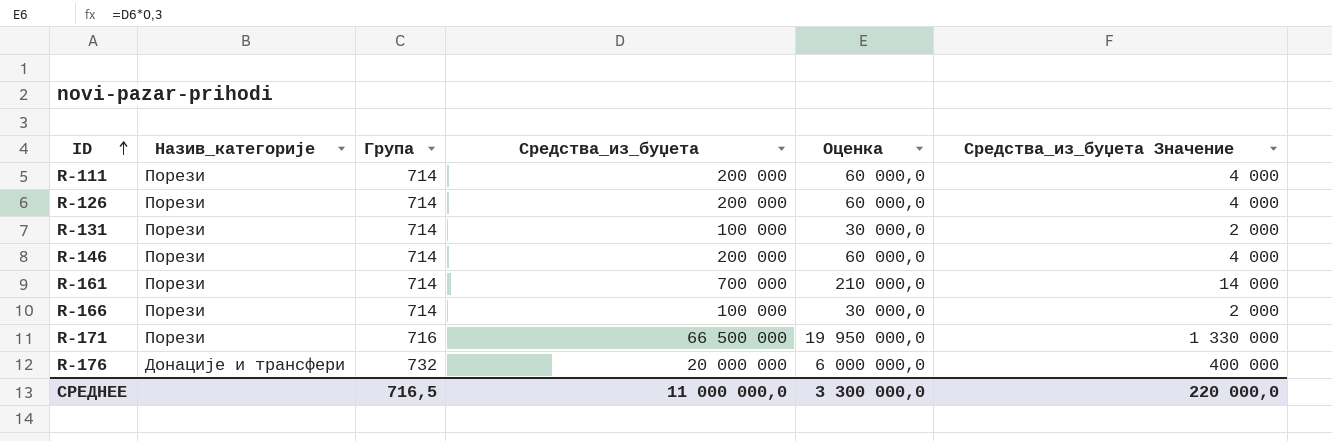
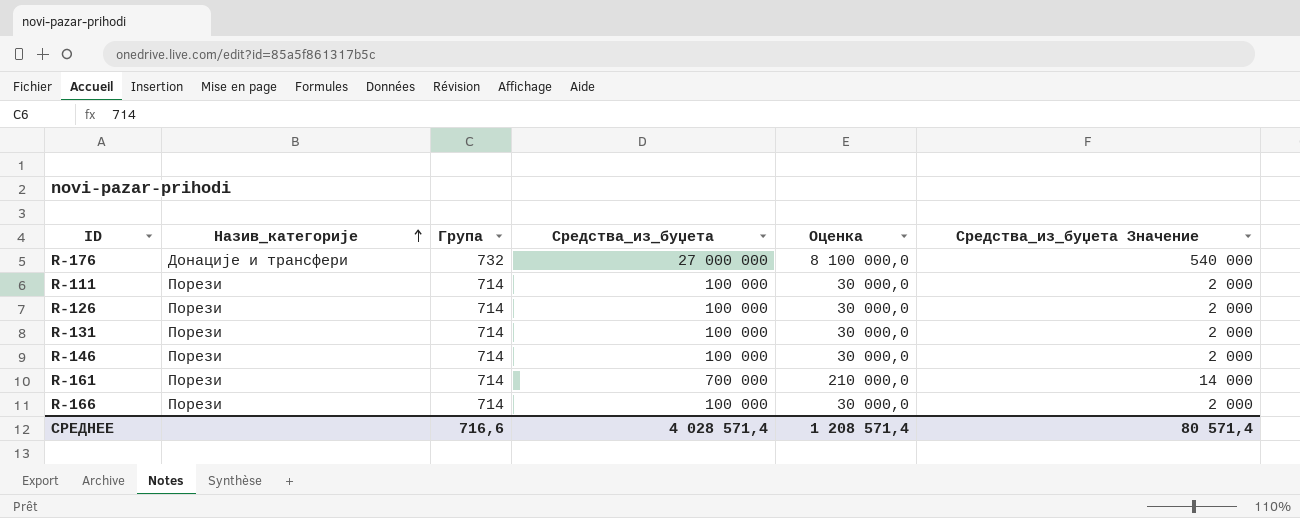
row order: ID ascending -> Назив_категорије ascending
row R-171: Порези | 716 | 66 500 000 | 19 950 000,0 | 1 330 000 -> none
R-176 | Средства_из_буџета: 20 000 000 -> 27 000 000
R-176 | Оценка: 6 000 000,0 -> 8 100 000,0
R-176 | Средства_из_буџета Значение: 400 000 -> 540 000
R-111 | Средства_из_буџета: 200 000 -> 100 000
R-111 | Оценка: 60 000,0 -> 30 000,0
R-111 | Средства_из_буџета Значение: 4 000 -> 2 000
R-126 | Средства_из_буџета: 200 000 -> 100 000
R-126 | Оценка: 60 000,0 -> 30 000,0
R-126 | Средства_из_буџета Значение: 4 000 -> 2 000
R-146 | Средства_из_буџета: 200 000 -> 100 000
R-146 | Оценка: 60 000,0 -> 30 000,0
R-146 | Средства_из_буџета Значение: 4 000 -> 2 000
СРЕДНЕЕ | Група: 716,5 -> 716,6
СРЕДНЕЕ | Средства_из_буџета: 11 000 000,0 -> 4 028 571,4
СРЕДНЕЕ | Оценка: 3 300 000,0 -> 1 208 571,4
СРЕДНЕЕ | Средства_из_буџета Значение: 220 000,0 -> 80 571,4

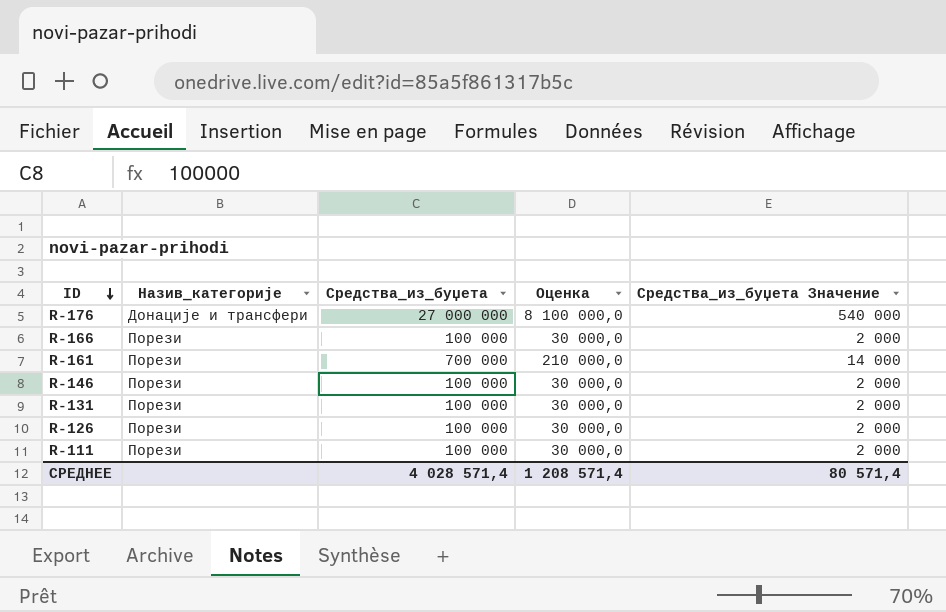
row order: Назив_категорије ascending -> ID descending
column Група | position: 3 -> none

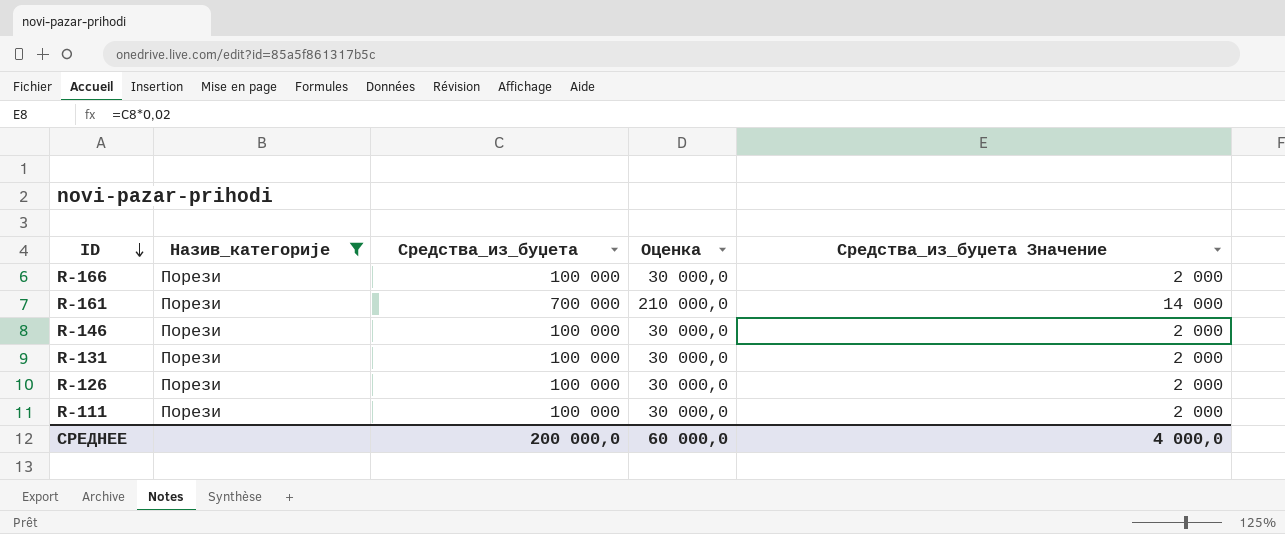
filter: none -> Назив_категорије = Порези
СРЕДНЕЕ | Средства_из_буџета: 4 028 571,4 -> 200 000,0
СРЕДНЕЕ | Оценка: 1 208 571,4 -> 60 000,0
СРЕДНЕЕ | Средства_из_буџета Значение: 80 571,4 -> 4 000,0

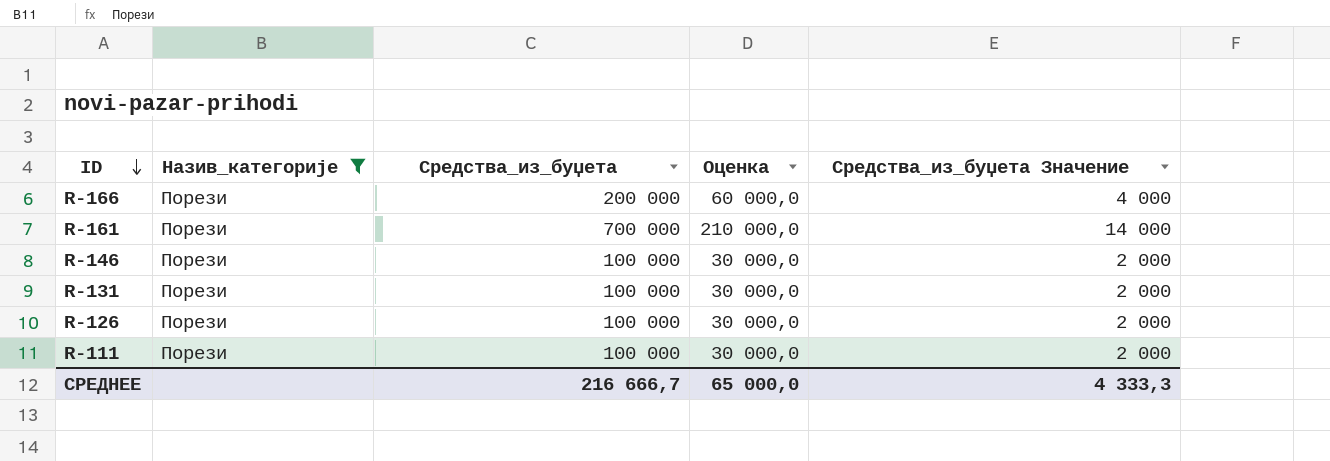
R-166 | Средства_из_буџета: 100 000 -> 200 000
R-166 | Оценка: 30 000,0 -> 60 000,0
R-166 | Средства_из_буџета Значение: 2 000 -> 4 000
СРЕДНЕЕ | Средства_из_буџета: 200 000,0 -> 216 666,7
СРЕДНЕЕ | Оценка: 60 000,0 -> 65 000,0
СРЕДНЕЕ | Средства_из_буџета Значение: 4 000,0 -> 4 333,3

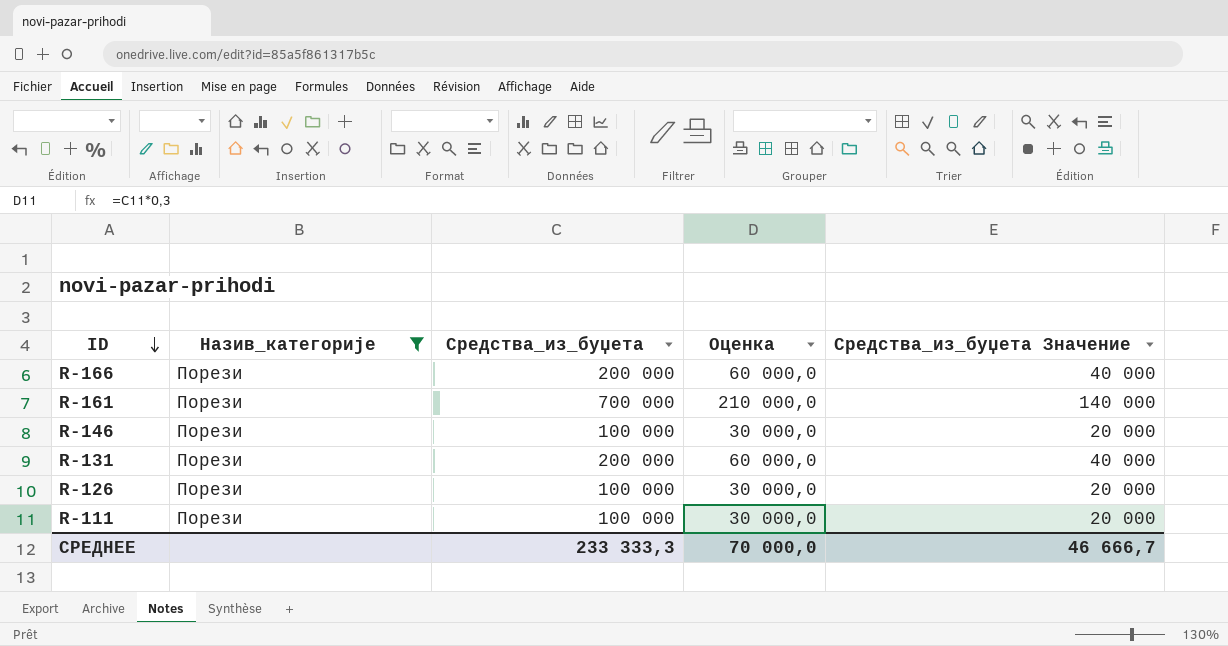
column Средства_из_буџета Значение | formula: [Средства_из_буџета] * 0,02 -> [Средства_из_буџета] * 0,2
R-131 | Средства_из_буџета: 100 000 -> 200 000
R-131 | Оценка: 30 000,0 -> 60 000,0
СРЕДНЕЕ | Средства_из_буџета: 216 666,7 -> 233 333,3
СРЕДНЕЕ | Оценка: 65 000,0 -> 70 000,0
СРЕДНЕЕ | Средства_из_буџета Значение: 4 333,3 -> 46 666,7

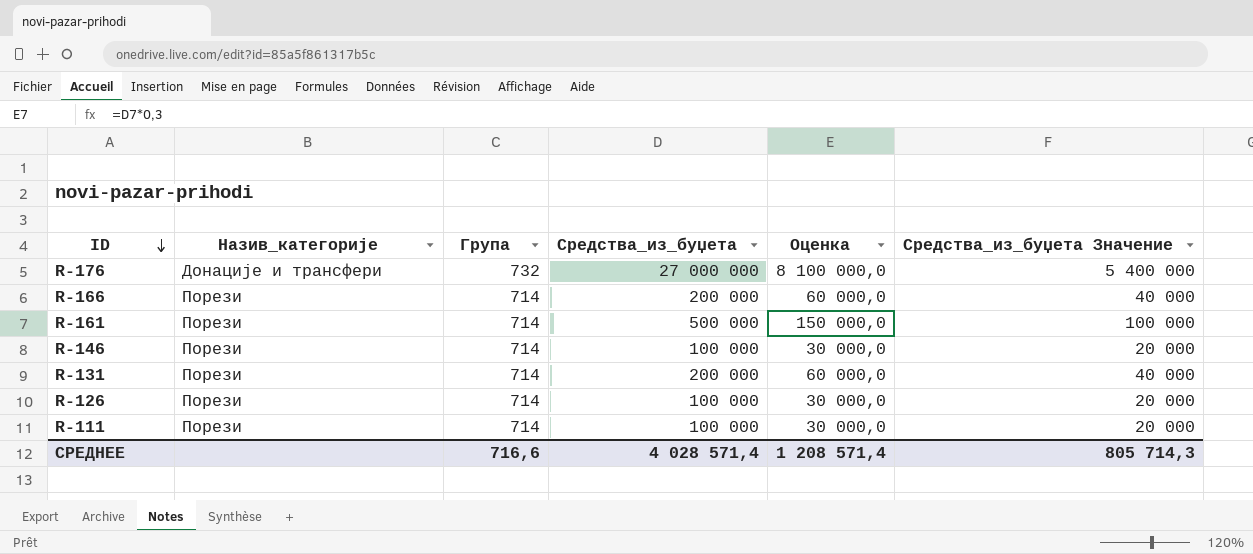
filter: Назив_категорије = Порези -> none
column Група | position: none -> 3
R-161 | Средства_из_буџета: 700 000 -> 500 000
R-161 | Оценка: 210 000,0 -> 150 000,0
R-161 | Средства_из_буџета Значение: 140 000 -> 100 000
СРЕДНЕЕ | Средства_из_буџета: 233 333,3 -> 4 028 571,4
СРЕДНЕЕ | Оценка: 70 000,0 -> 1 208 571,4
СРЕДНЕЕ | Средства_из_буџета Значение: 46 666,7 -> 805 714,3

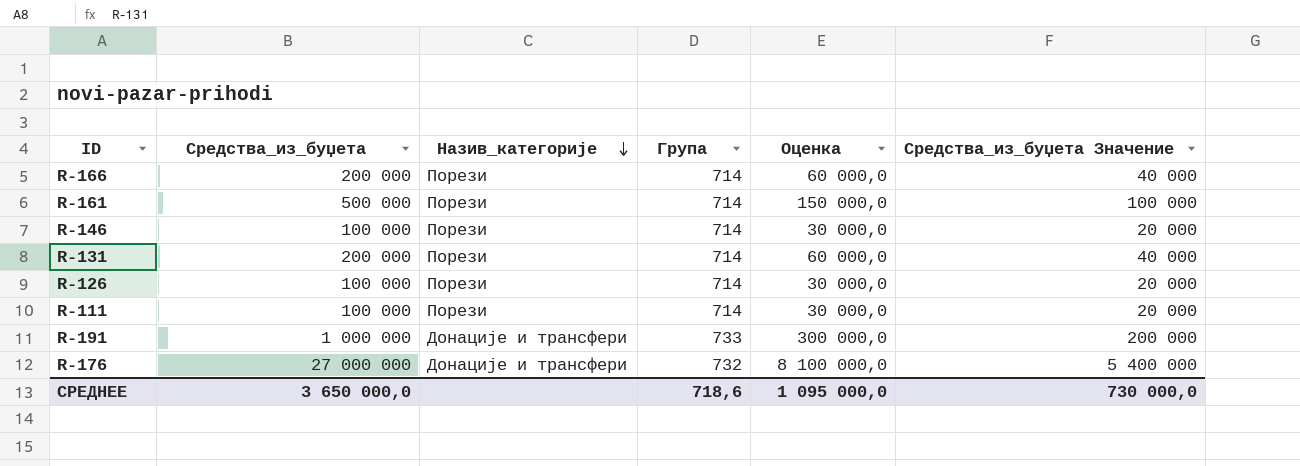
row order: ID descending -> Назив_категорије descending
column Средства_из_буџета | position: 4 -> 2
row R-191: none -> 1 000 000 | Донације и трансфери | 733 | 300 000,0 | 200 000
СРЕДНЕЕ | Средства_из_буџета: 4 028 571,4 -> 3 650 000,0
СРЕДНЕЕ | Група: 716,6 -> 718,6
СРЕДНЕЕ | Оценка: 1 208 571,4 -> 1 095 000,0
СРЕДНЕЕ | Средства_из_буџета Значение: 805 714,3 -> 730 000,0

